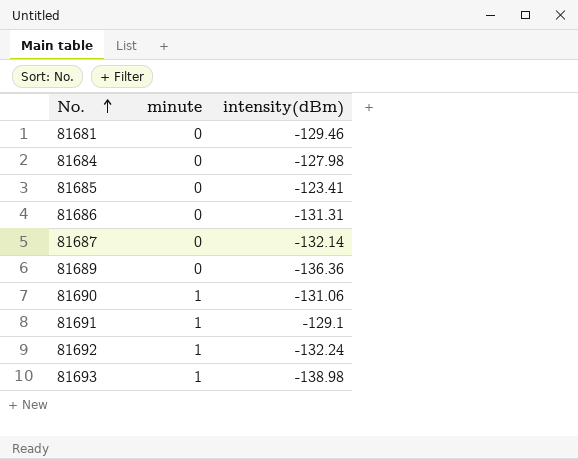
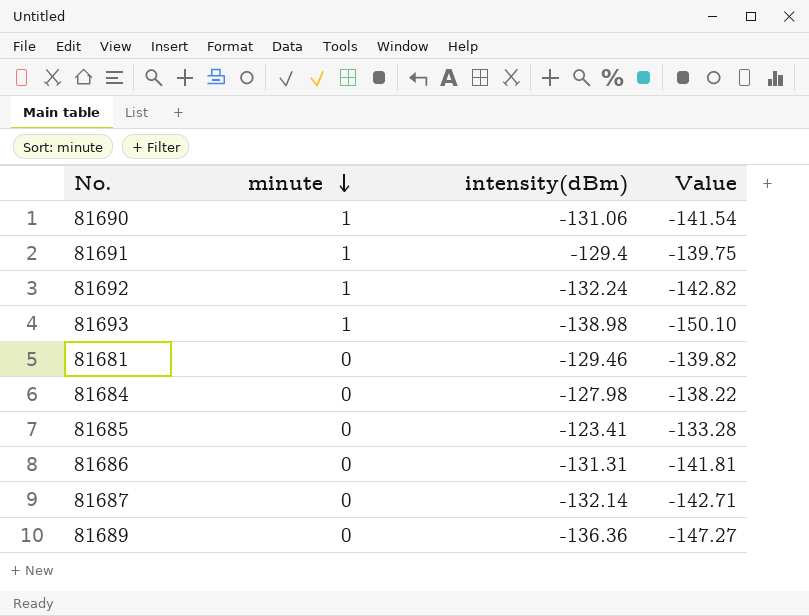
row order: No. ascending -> minute descending
column Value | formula: none -> [intensity(dBm)] * 1.08
81691 | intensity(dBm): -129.1 -> -129.4

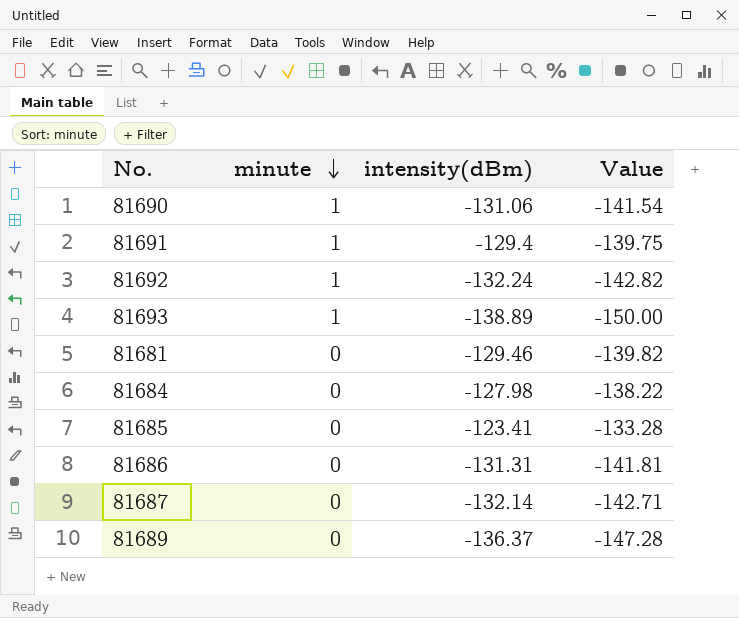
81693 | intensity(dBm): -138.98 -> -138.89
81693 | Value: -150.10 -> -150.00
81689 | intensity(dBm): -136.36 -> -136.37
81689 | Value: -147.27 -> -147.28

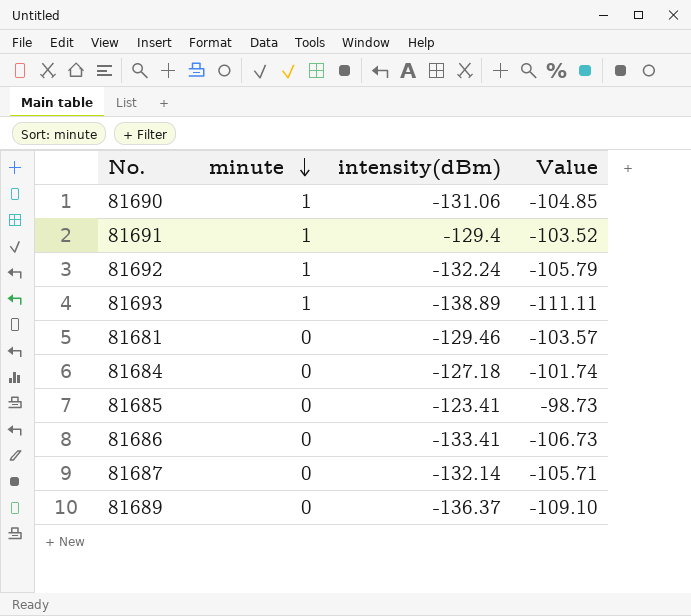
column Value | formula: [intensity(dBm)] * 1.08 -> [intensity(dBm)] * 0.8
81684 | intensity(dBm): -127.98 -> -127.18
81686 | intensity(dBm): -131.31 -> -133.41

